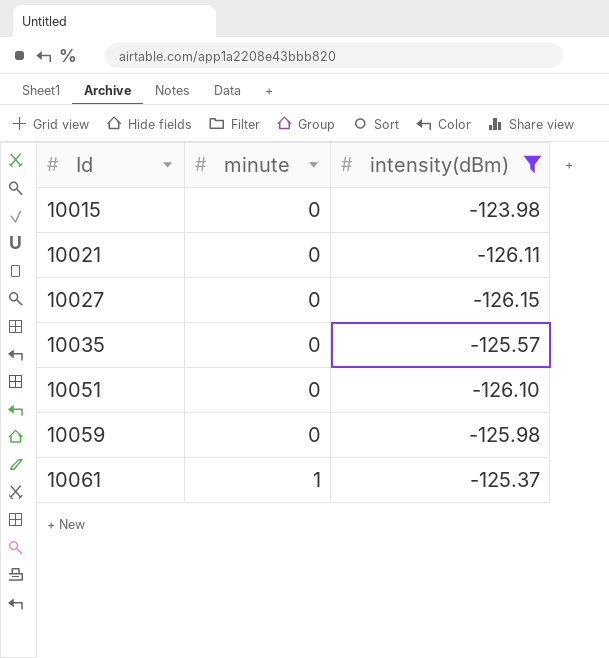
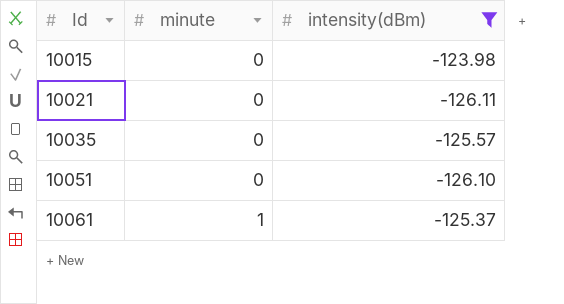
row 10027: 0 | -126.15 -> none
row 10059: 0 | -125.98 -> none

